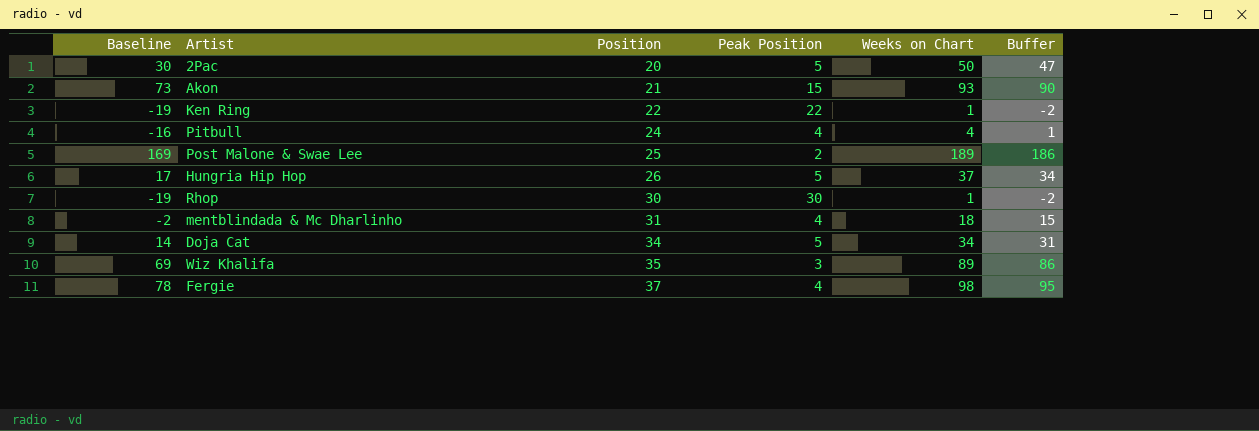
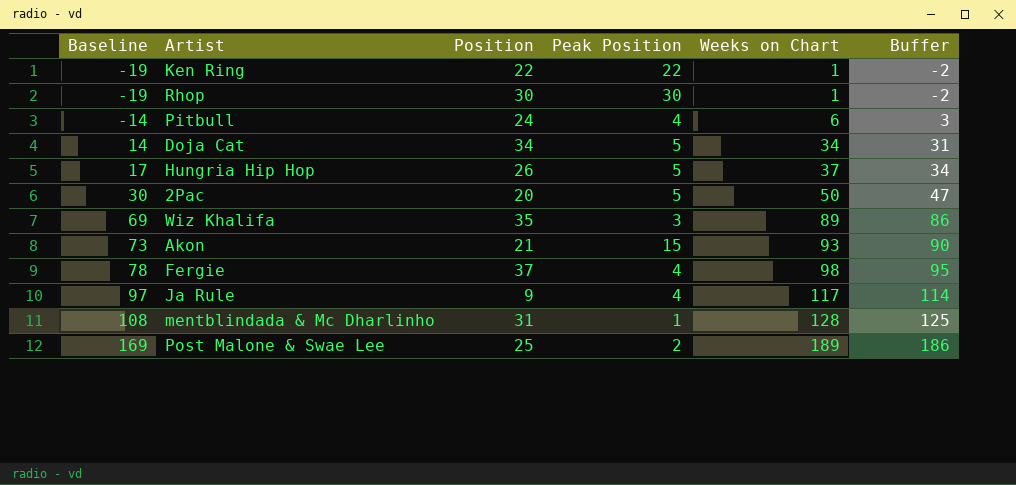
row order: Position ascending -> Baseline ascending
Pitbull | Baseline: -16 -> -14
Pitbull | Weeks on Chart: 4 -> 6
Pitbull | Buffer: 1 -> 3
row Ja Rule: none -> 97 | 9 | 4 | 117 | 114
mentblindada & Mc Dharlinho | Baseline: -2 -> 108
mentblindada & Mc Dharlinho | Peak Position: 4 -> 1
mentblindada & Mc Dharlinho | Weeks on Chart: 18 -> 128
mentblindada & Mc Dharlinho | Buffer: 15 -> 125

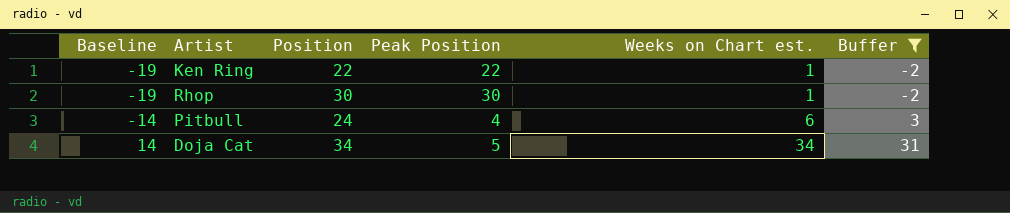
filter: none -> Buffer <= 31
column name: Weeks on Chart -> Weeks on Chart est.

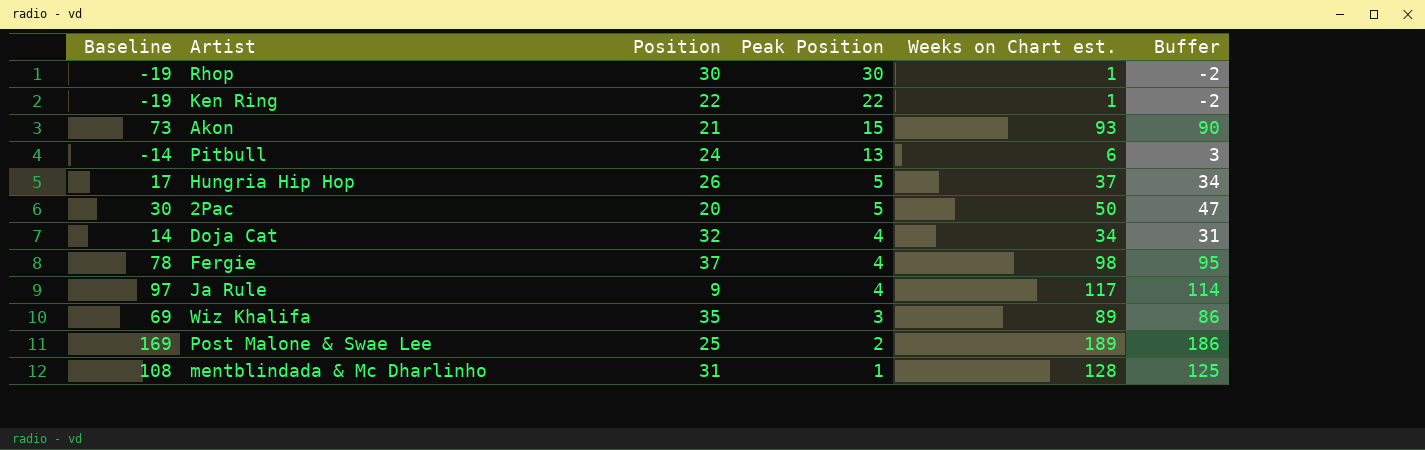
filter: Buffer <= 31 -> none
row order: Baseline ascending -> Peak Position descending
Pitbull | Peak Position: 4 -> 13
Doja Cat | Position: 34 -> 32
Doja Cat | Peak Position: 5 -> 4

